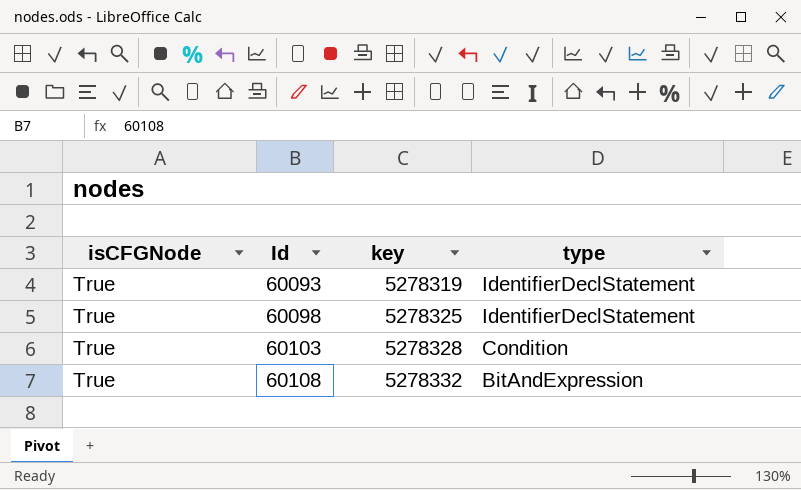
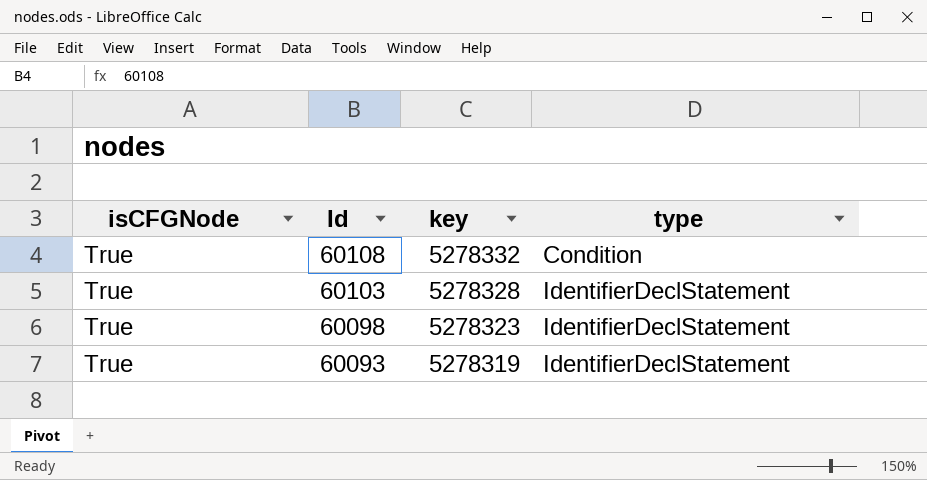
row order: Id ascending -> Id descending
60108 | type: BitAndExpression -> Condition
60103 | type: Condition -> IdentifierDeclStatement
60098 | key: 5278325 -> 5278323

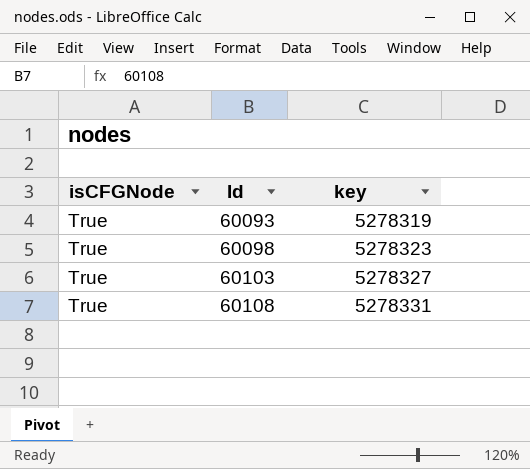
row order: Id descending -> Id ascending
column type | position: 4 -> none
60103 | key: 5278328 -> 5278327
60108 | key: 5278332 -> 5278331

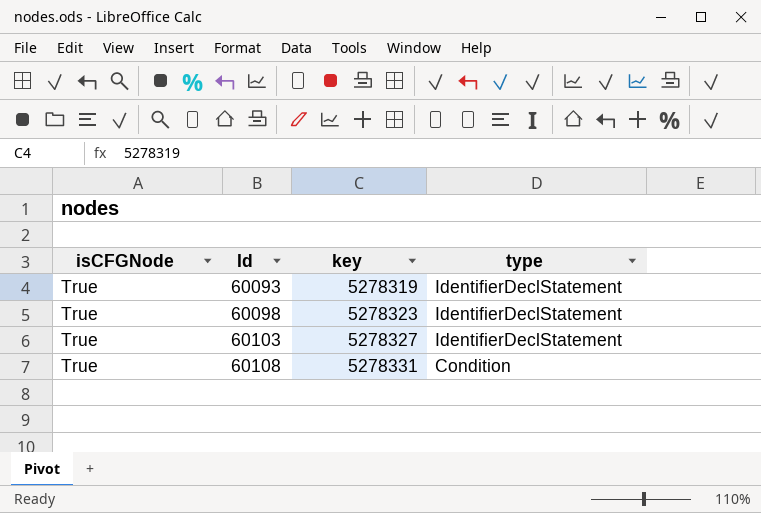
column type | position: none -> 4

